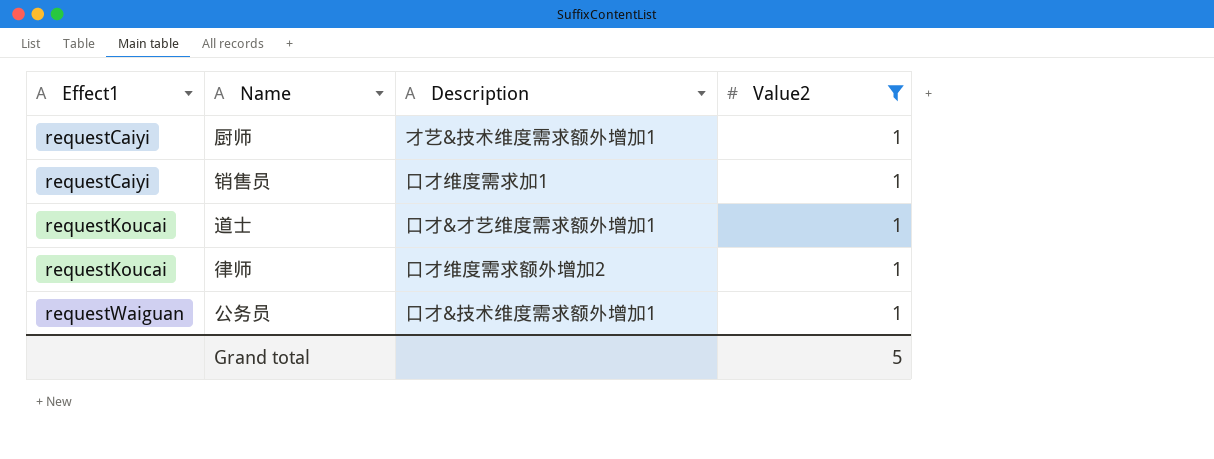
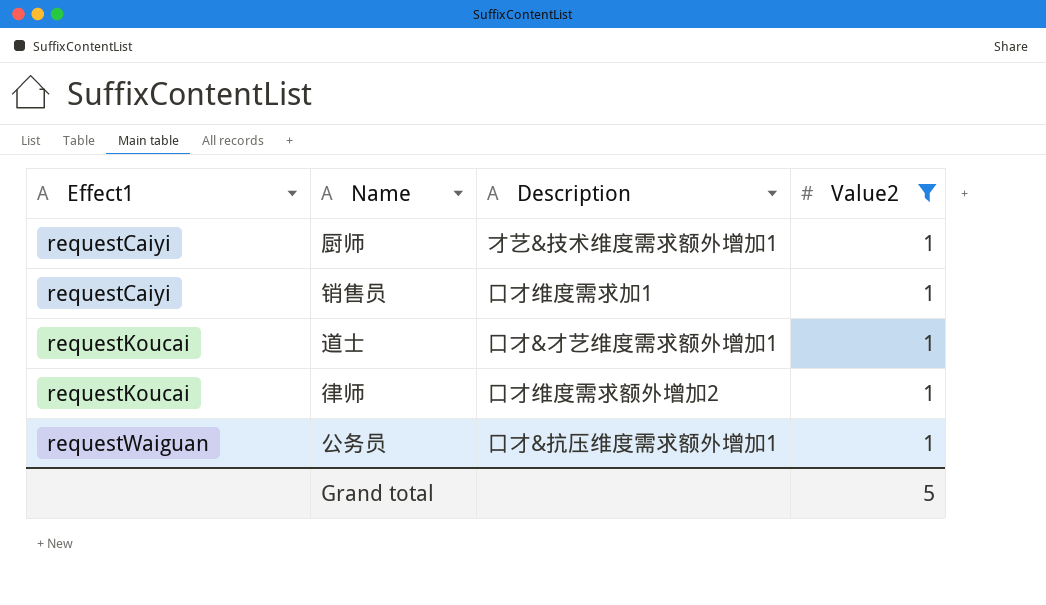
公务员 | Description: 口才&技术维度需求额外增加1 -> 口才&抗压维度需求额外增加1

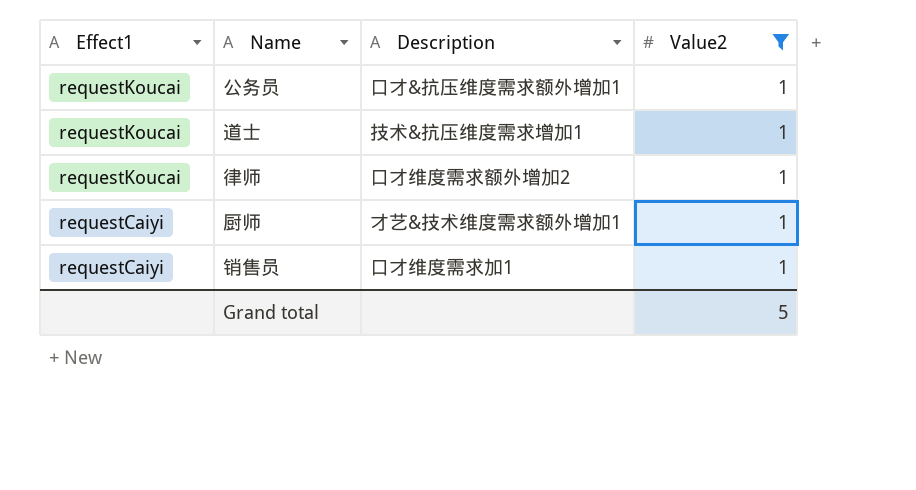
row order: Effect1 ascending -> Effect1 descending
公务员 | Effect1: requestWaiguan -> requestKoucai
道士 | Description: 口才&才艺维度需求额外增加1 -> 技术&抗压维度需求增加1

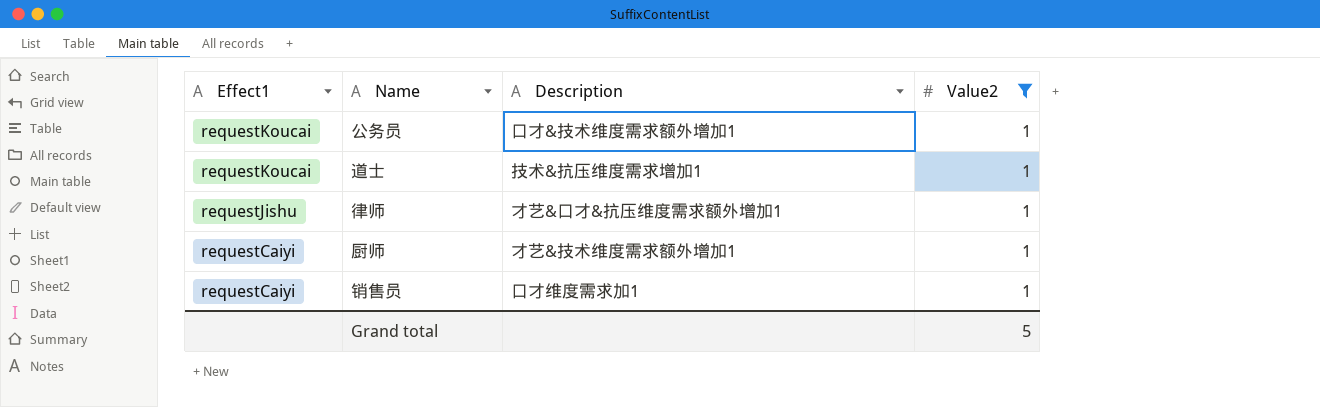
公务员 | Description: 口才&抗压维度需求额外增加1 -> 口才&技术维度需求额外增加1
律师 | Effect1: requestKoucai -> requestJishu
律师 | Description: 口才维度需求额外增加2 -> 才艺&口才&抗压维度需求额外增加1

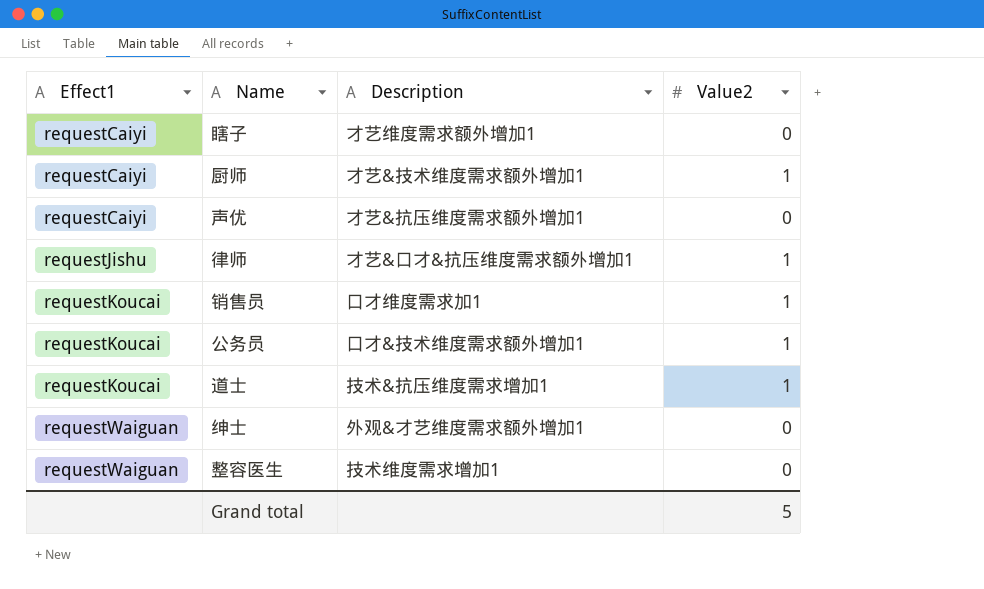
filter: Value2 = 1 -> none
row order: Effect1 descending -> Effect1 ascending
销售员 | Effect1: requestCaiyi -> requestKoucai

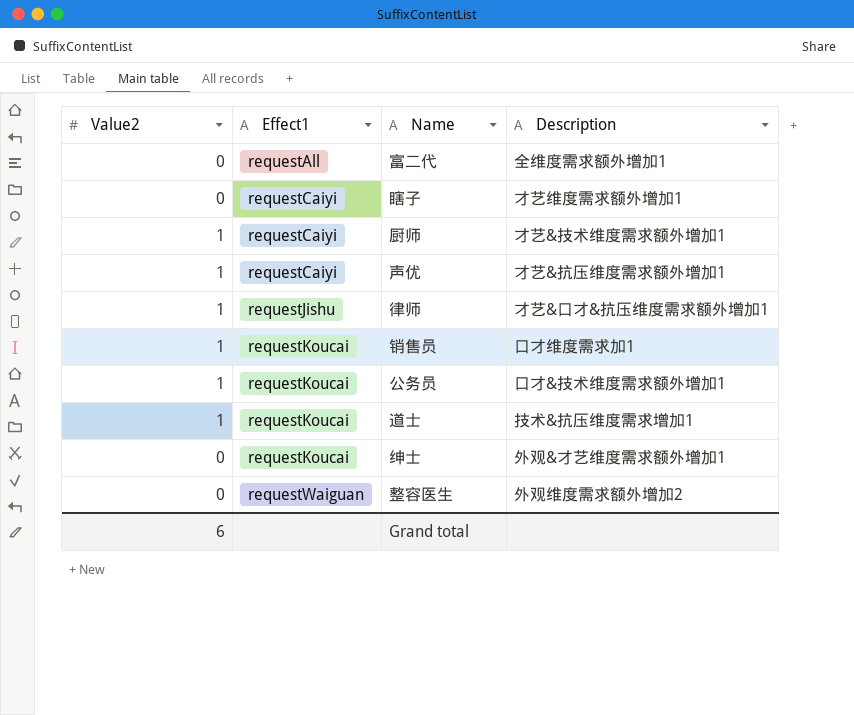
column Value2 | position: 4 -> 1
row 富二代: none -> 0 | requestAll | 全维度需求额外增加1
声优 | Value2: 0 -> 1
绅士 | Effect1: requestWaiguan -> requestKoucai
整容医生 | Description: 技术维度需求增加1 -> 外观维度需求额外增加2
Grand total | Value2: 5 -> 6

